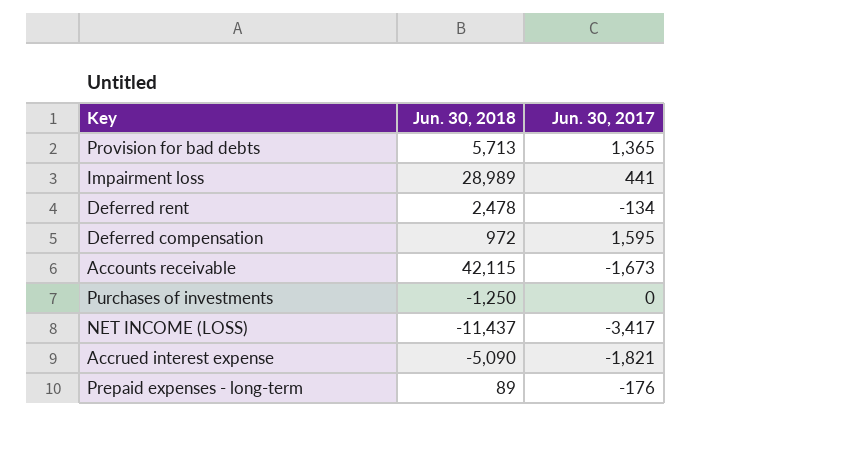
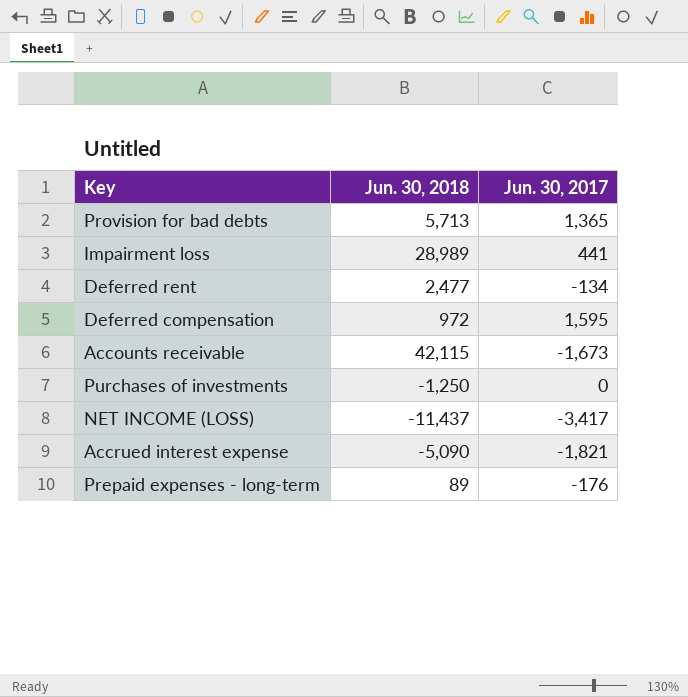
Deferred rent | Jun. 30, 2018: 2,478 -> 2,477

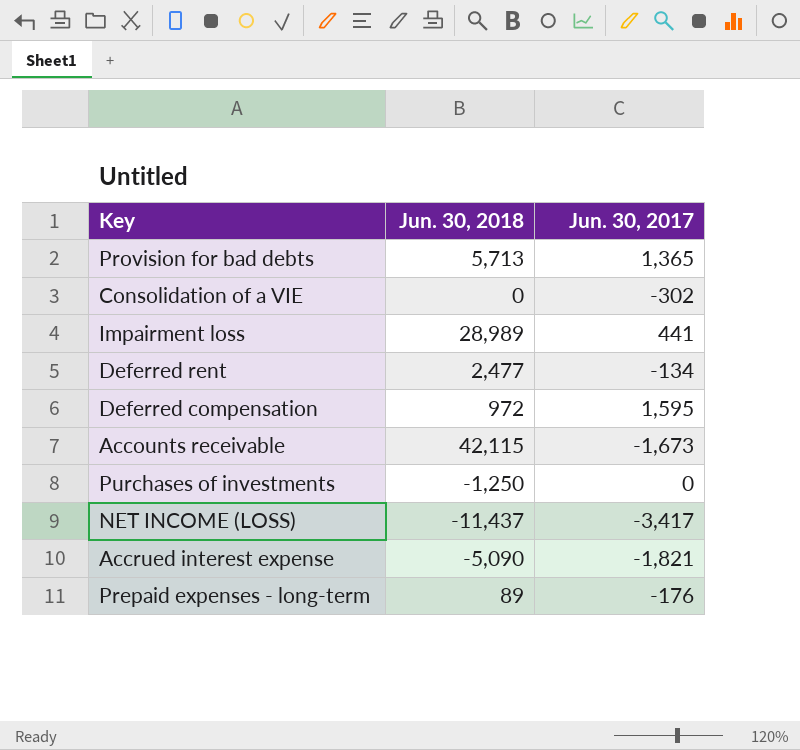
row Consolidation of a VIE: none -> 0 | -302

